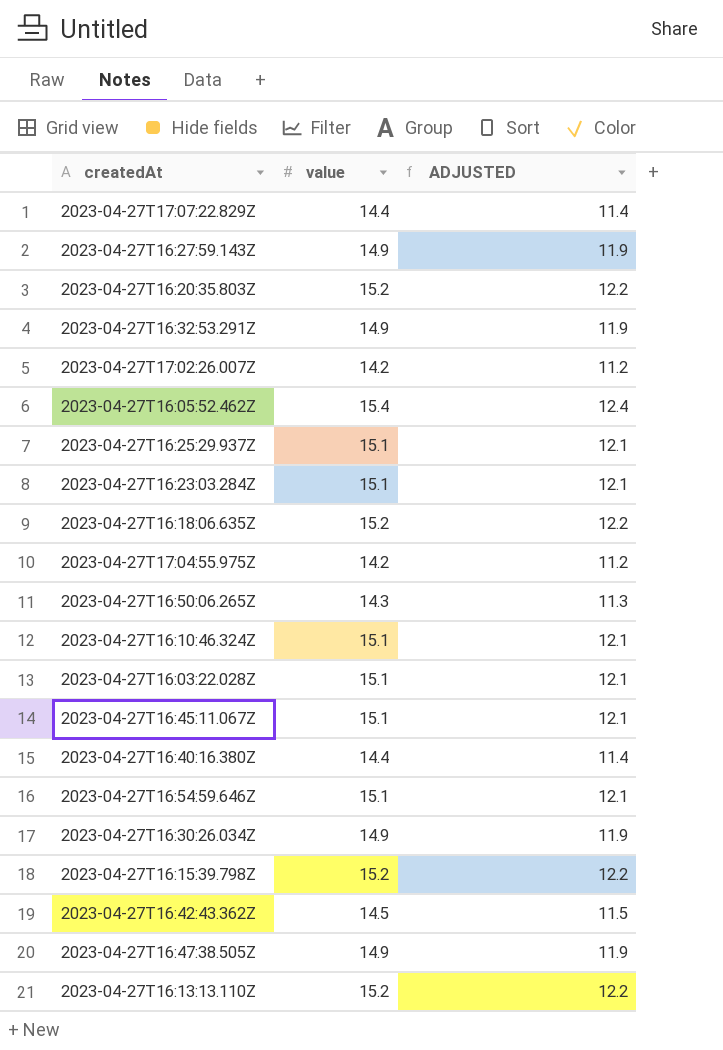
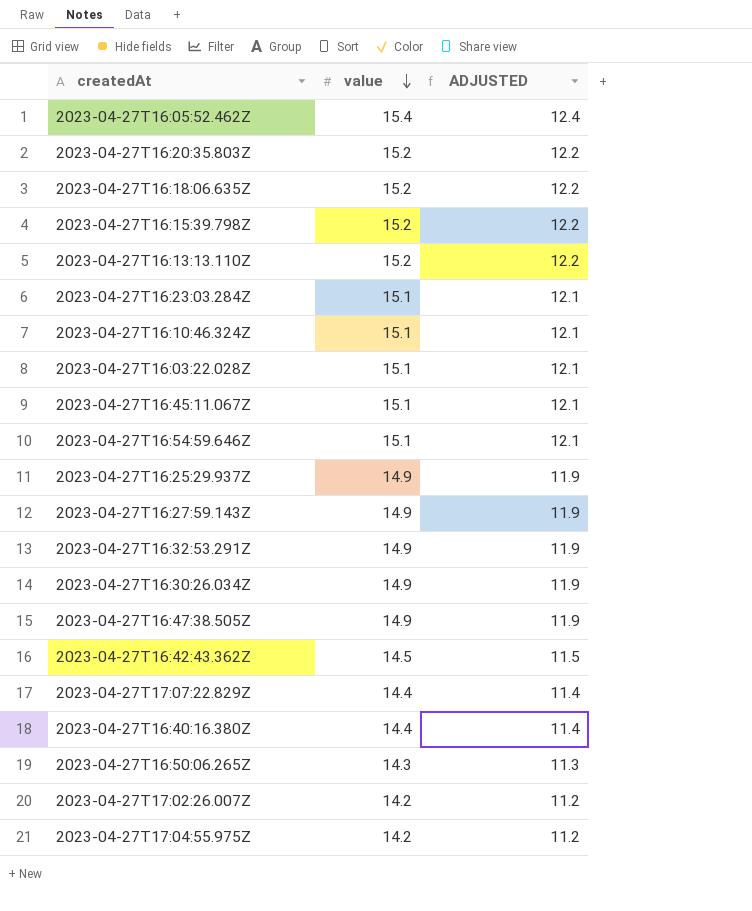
row order: none -> value descending
2023-04-27T16:25:29.937Z | value: 15.1 -> 14.9
2023-04-27T16:25:29.937Z | ADJUSTED: 12.1 -> 11.9

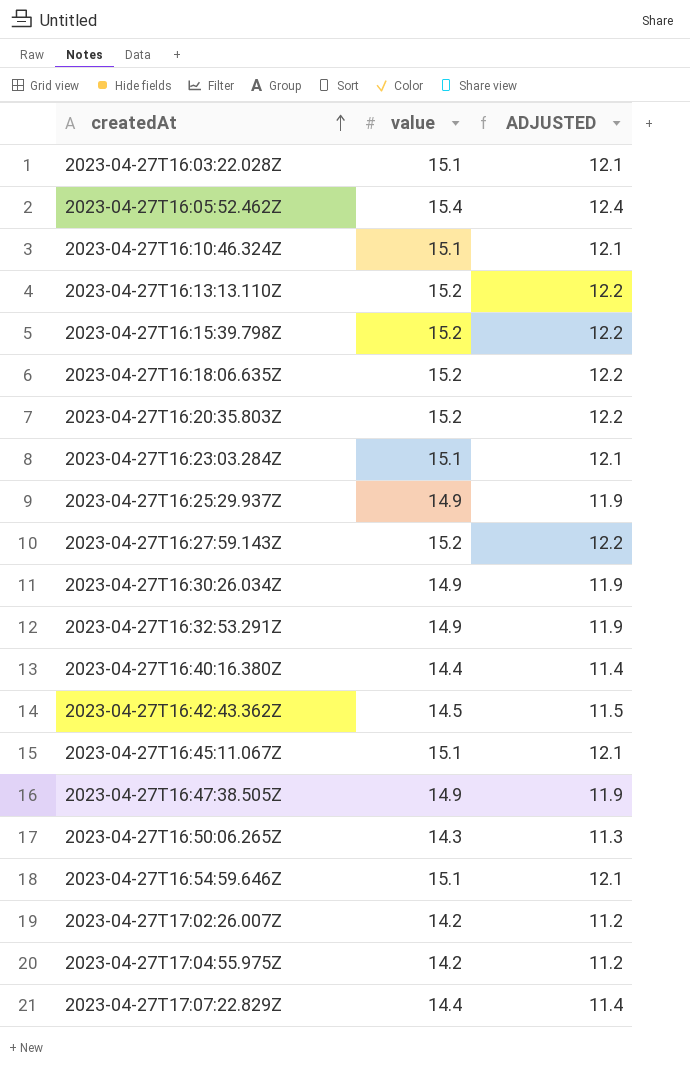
row order: value descending -> createdAt ascending
2023-04-27T16:27:59.143Z | value: 14.9 -> 15.2
2023-04-27T16:27:59.143Z | ADJUSTED: 11.9 -> 12.2

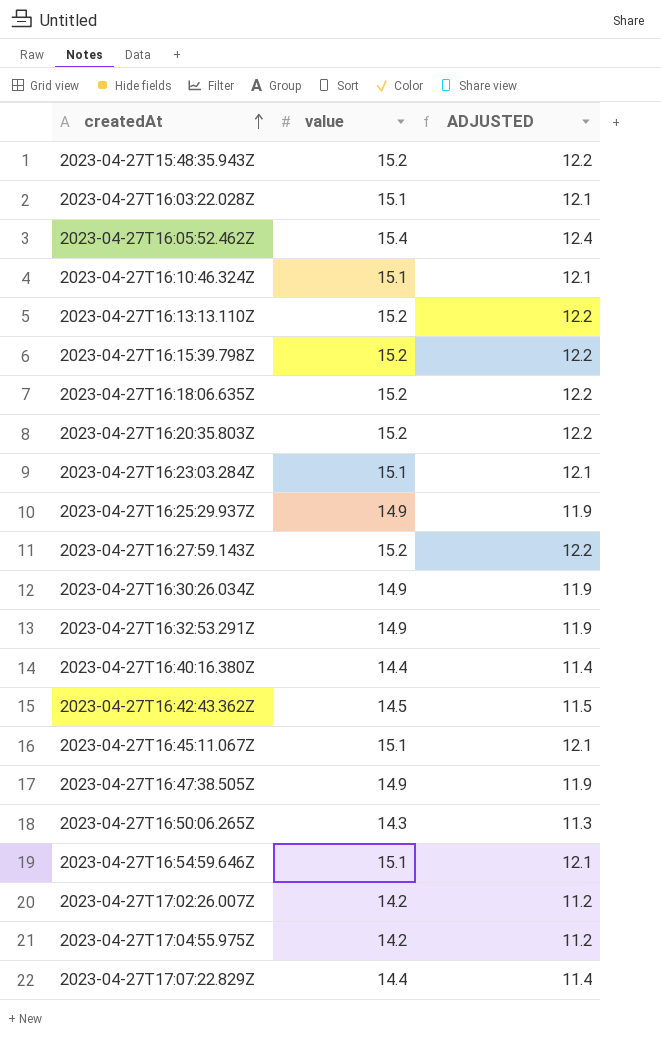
row 2023-04-27T15:48:35.943Z: none -> 15.2 | 12.2

